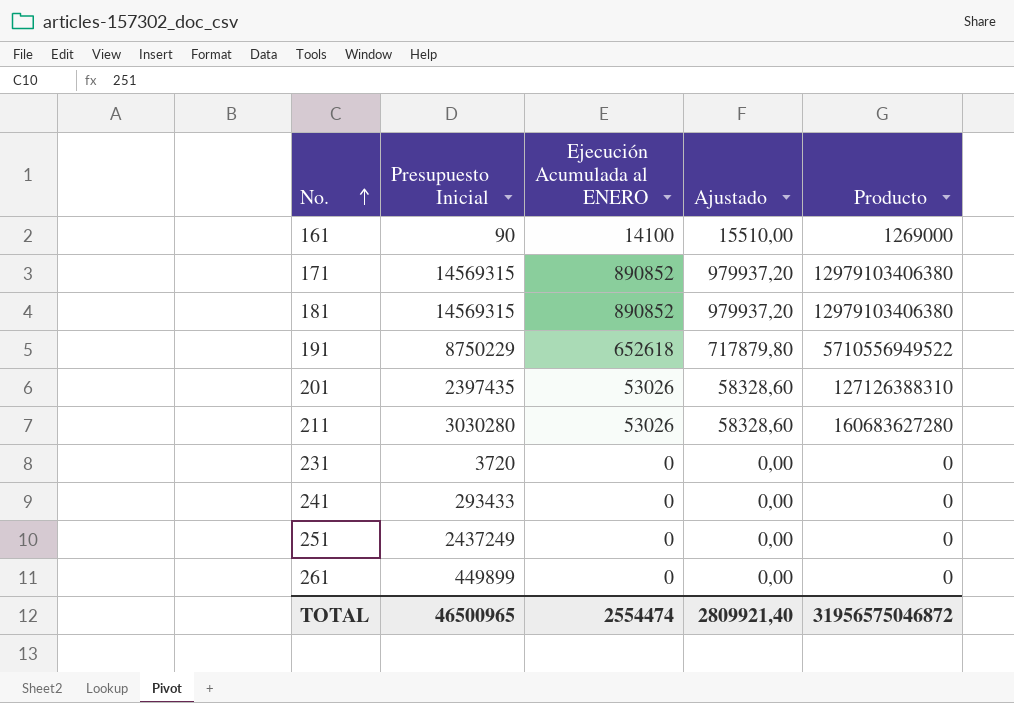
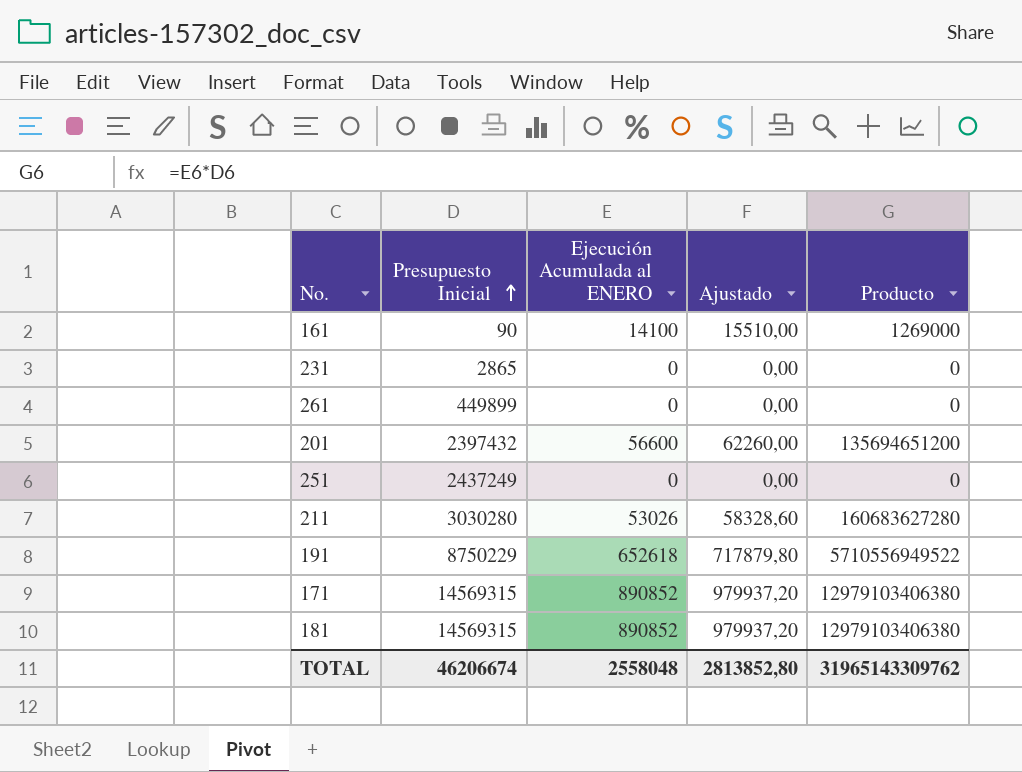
row order: No. ascending -> Presupuesto Inicial ascending
row 241: 293433 | 0 | 0,00 | 0 -> none
231 | Presupuesto Inicial: 3720 -> 2865
201 | Presupuesto Inicial: 2397435 -> 2397432
201 | Ejecución Acumulada al ENERO: 53026 -> 56600
201 | Ajustado: 58328,60 -> 62260,00
201 | Producto: 127126388310 -> 135694651200
TOTAL | Presupuesto Inicial: 46500965 -> 46206674
TOTAL | Ejecución Acumulada al ENERO: 2554474 -> 2558048
TOTAL | Ajustado: 2809921,40 -> 2813852,80
TOTAL | Producto: 31956575046872 -> 31965143309762

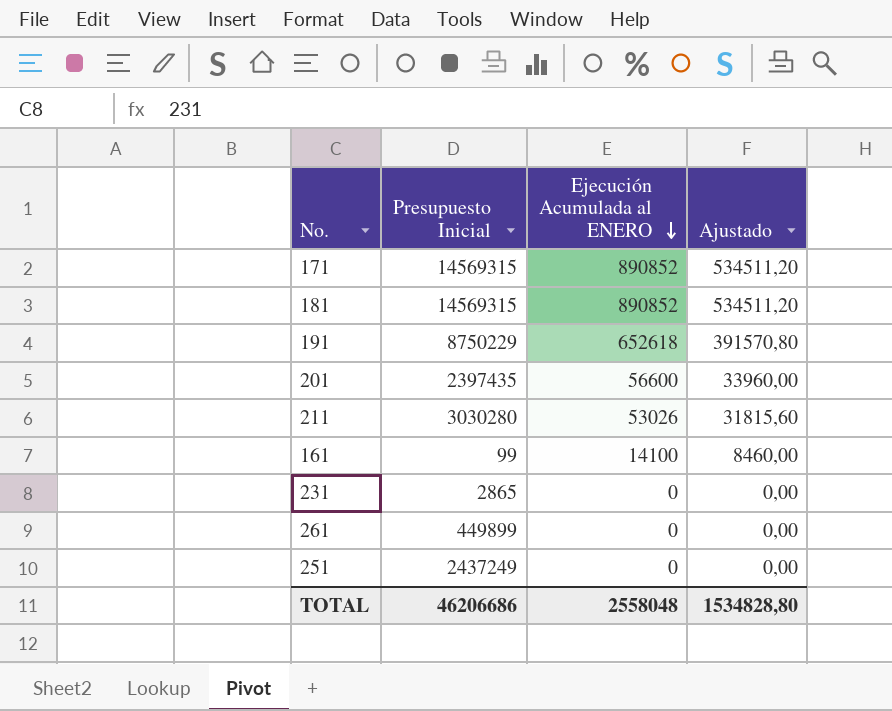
row order: Presupuesto Inicial ascending -> Ejecución Acumulada al ENERO descending
column Producto | formula: [Presupuesto Inicial] * [Ejecución Acumulada al ENERO] -> none
column Ajustado | formula: [Ejecución Acumulada al ENERO] * 1,1 -> [Ejecución Acumulada al ENERO] * 0,6
201 | Presupuesto Inicial: 2397432 -> 2397435
161 | Presupuesto Inicial: 90 -> 99
TOTAL | Presupuesto Inicial: 46206674 -> 46206686
TOTAL | Ajustado: 2813852,80 -> 1534828,80

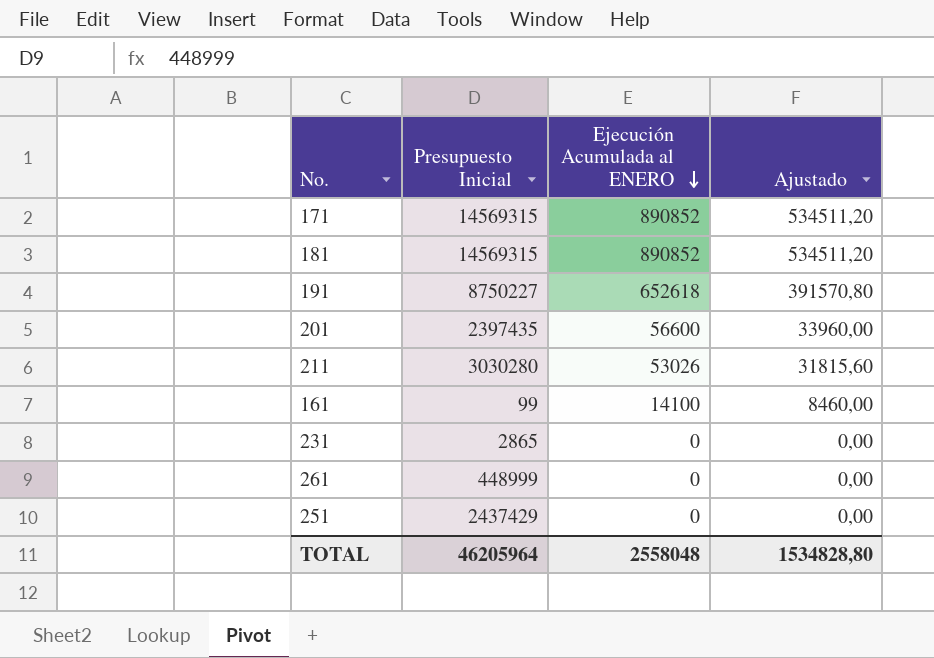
191 | Presupuesto Inicial: 8750229 -> 8750227
261 | Presupuesto Inicial: 449899 -> 448999
251 | Presupuesto Inicial: 2437249 -> 2437429
TOTAL | Presupuesto Inicial: 46206686 -> 46205964

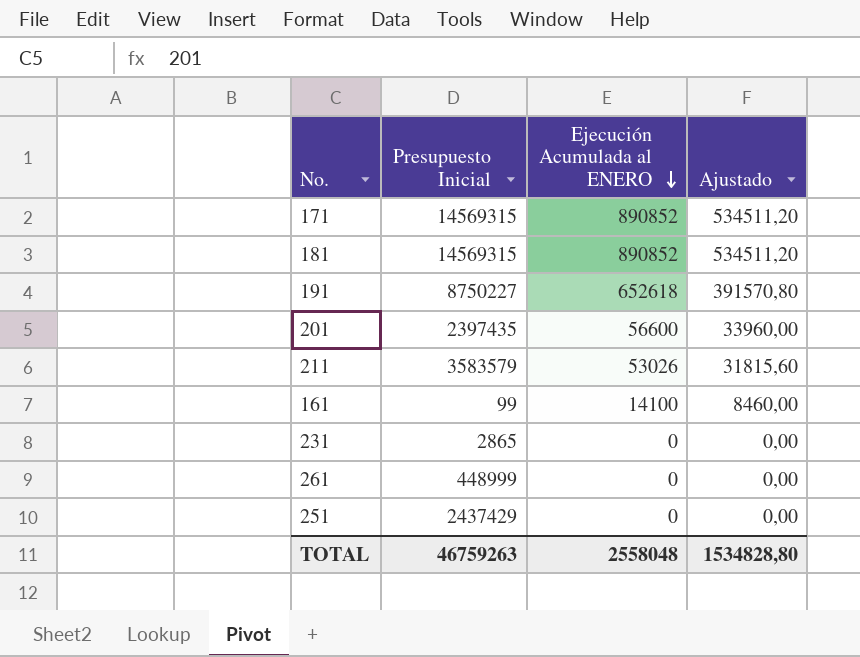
211 | Presupuesto Inicial: 3030280 -> 3583579
TOTAL | Presupuesto Inicial: 46205964 -> 46759263

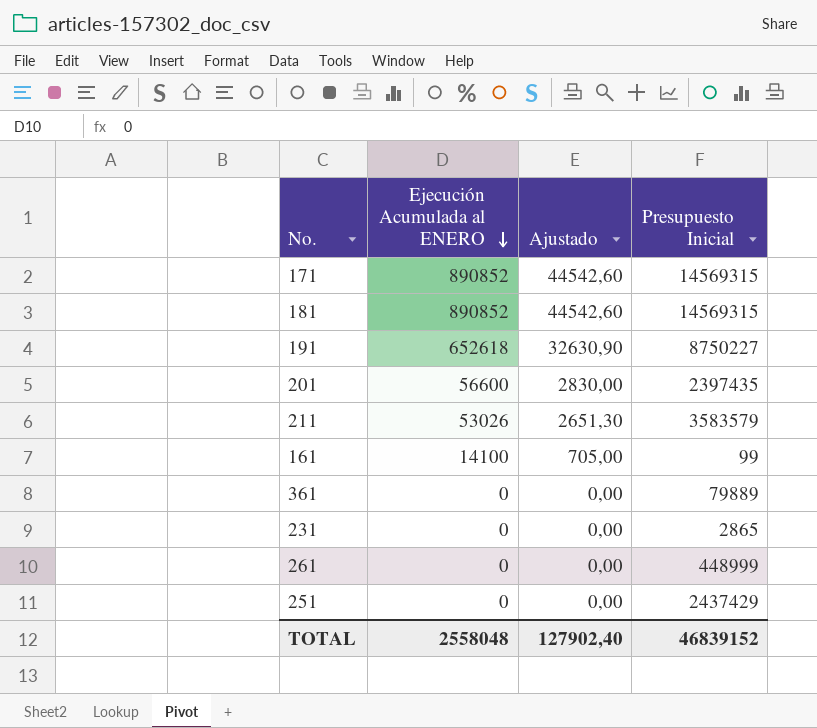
column Ajustado | formula: [Ejecución Acumulada al ENERO] * 0,6 -> [Ejecución Acumulada al ENERO] * 0,05
column Presupuesto Inicial | position: 2 -> 4
row 361: none -> 0 | 0,00 | 79889
TOTAL | Ajustado: 1534828,80 -> 127902,40
TOTAL | Presupuesto Inicial: 46759263 -> 46839152

